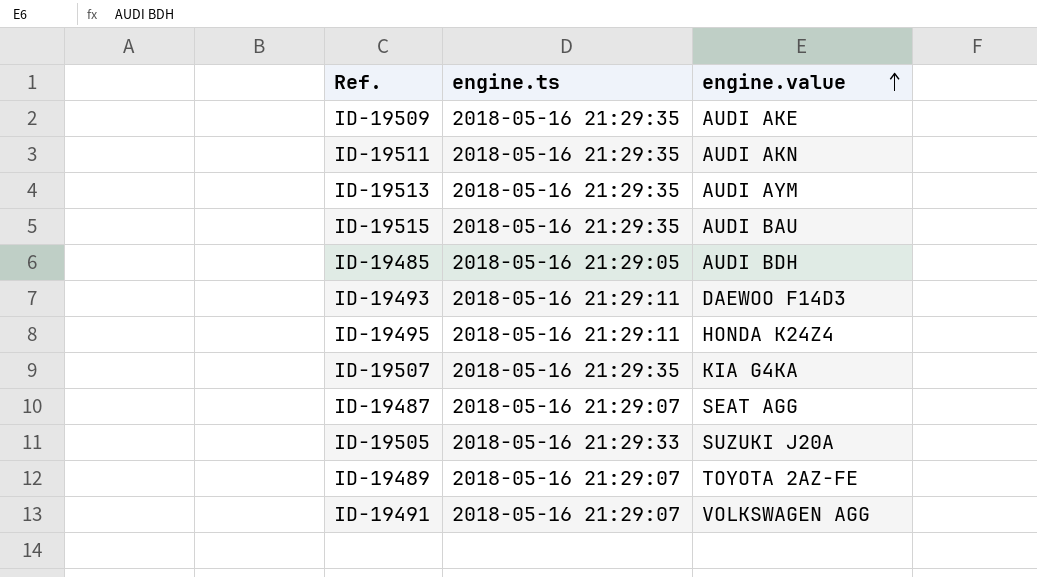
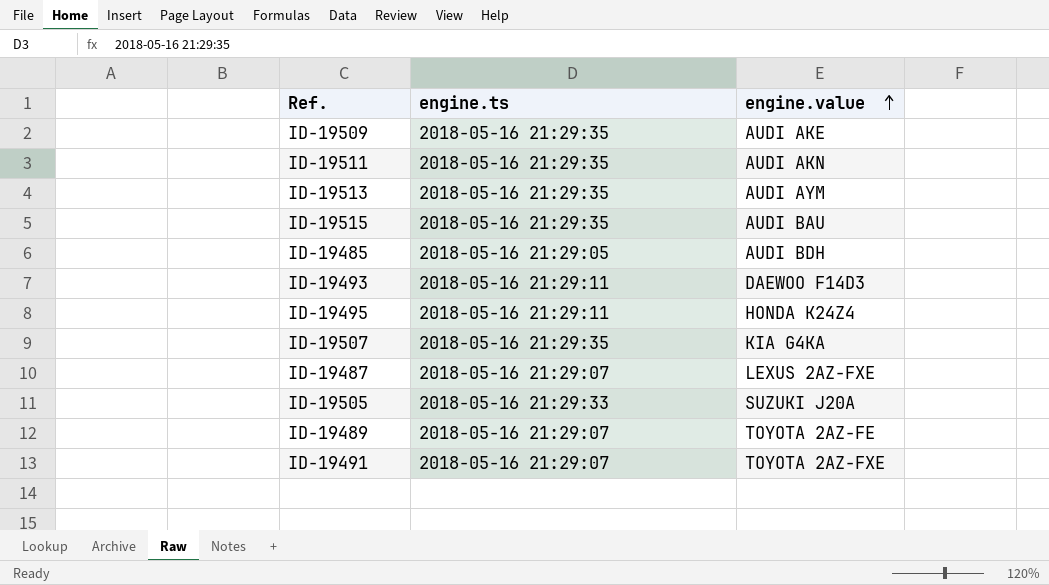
ID-19487 | engine.value: SEAT AGG -> LEXUS 2AZ-FXE
ID-19491 | engine.value: VOLKSWAGEN AGG -> TOYOTA 2AZ-FXE

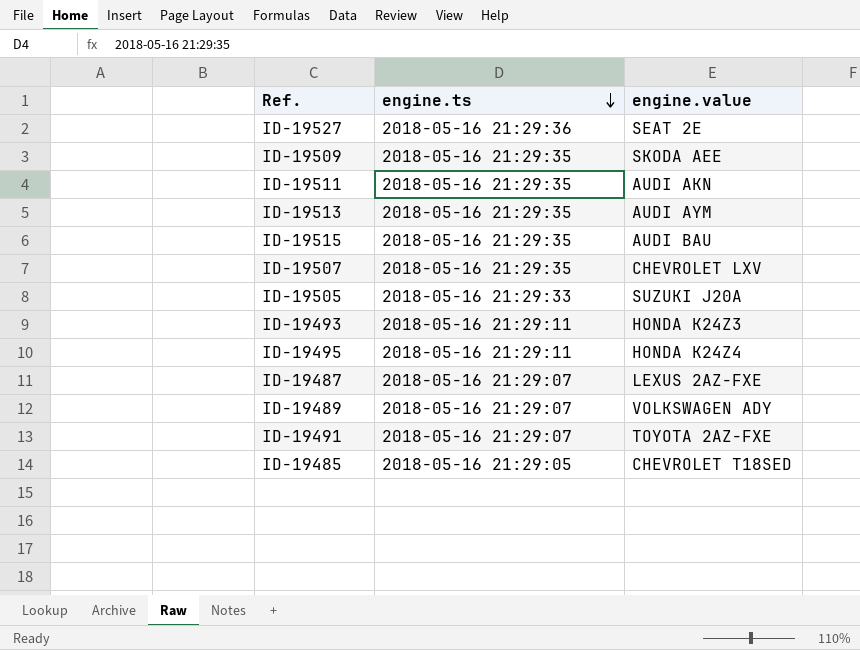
row order: engine.value ascending -> engine.ts descending
row ID-19527: none -> 2018-05-16 21:29:36 | SEAT 2E
ID-19509 | engine.value: AUDI AKE -> SKODA AEE
ID-19507 | engine.value: KIA G4KA -> CHEVROLET LXV
ID-19493 | engine.value: DAEWOO F14D3 -> HONDA K24Z3
ID-19489 | engine.value: TOYOTA 2AZ-FE -> VOLKSWAGEN ADY
ID-19485 | engine.value: AUDI BDH -> CHEVROLET T18SED

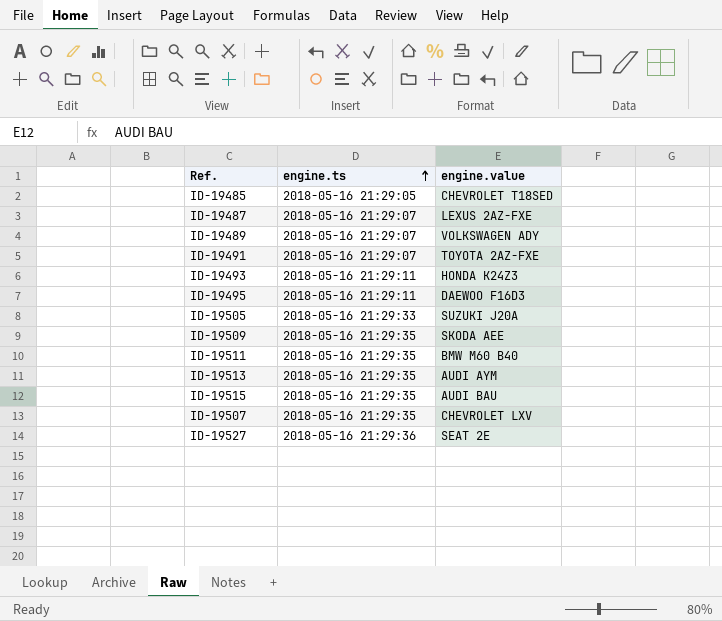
row order: engine.ts descending -> engine.ts ascending
ID-19495 | engine.value: HONDA K24Z4 -> DAEWOO F16D3
ID-19511 | engine.value: AUDI AKN -> BMW M60 B40

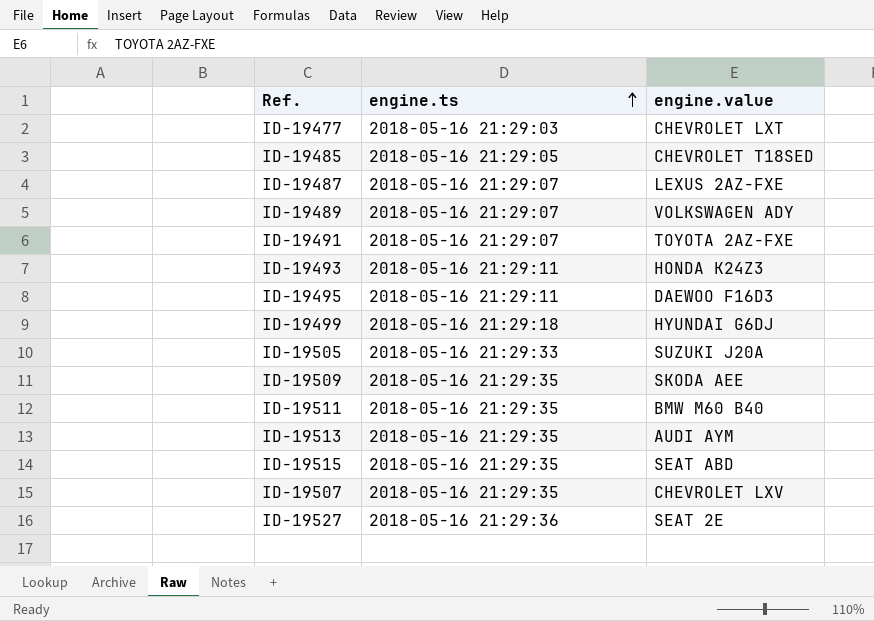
row ID-19477: none -> 2018-05-16 21:29:03 | CHEVROLET LXT
row ID-19499: none -> 2018-05-16 21:29:18 | HYUNDAI G6DJ
ID-19515 | engine.value: AUDI BAU -> SEAT ABD

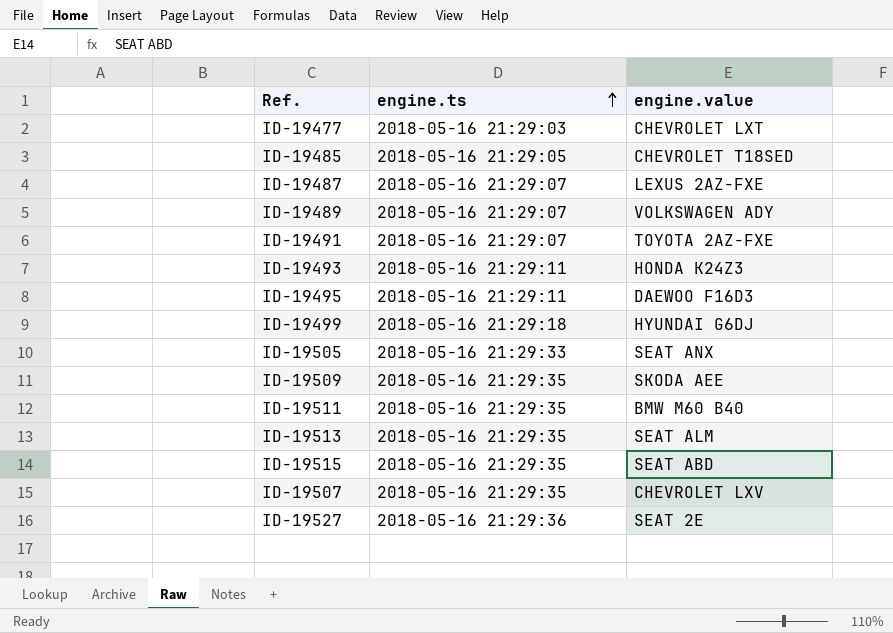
ID-19505 | engine.value: SUZUKI J20A -> SEAT ANX
ID-19513 | engine.value: AUDI AYM -> SEAT ALM

